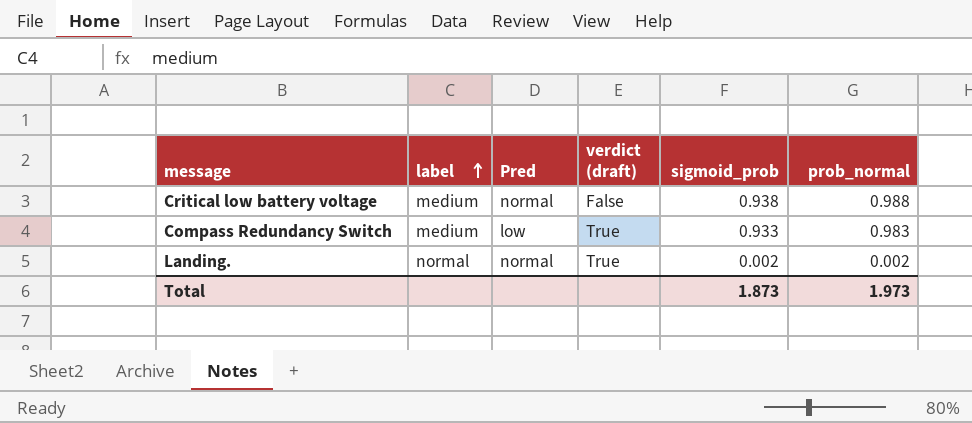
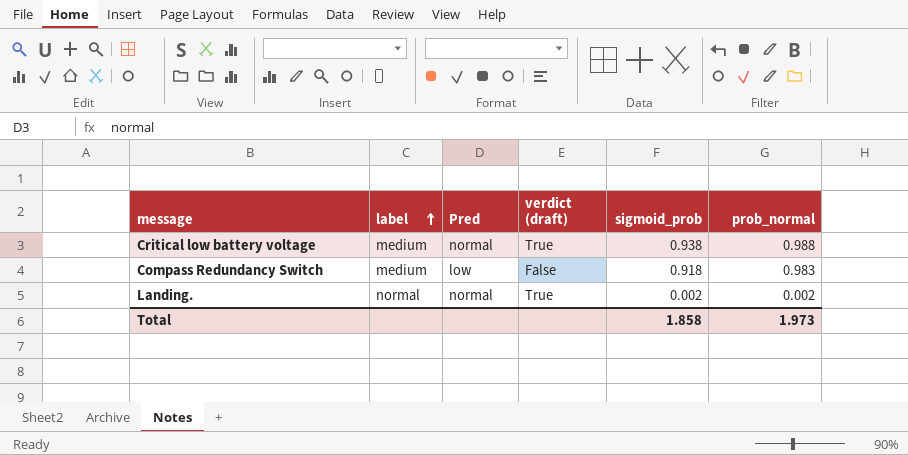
Critical low battery voltage | verdict (draft): False -> True
Compass Redundancy Switch | verdict (draft): True -> False
Compass Redundancy Switch | sigmoid_prob: 0.933 -> 0.918
Total | sigmoid_prob: 1.873 -> 1.858

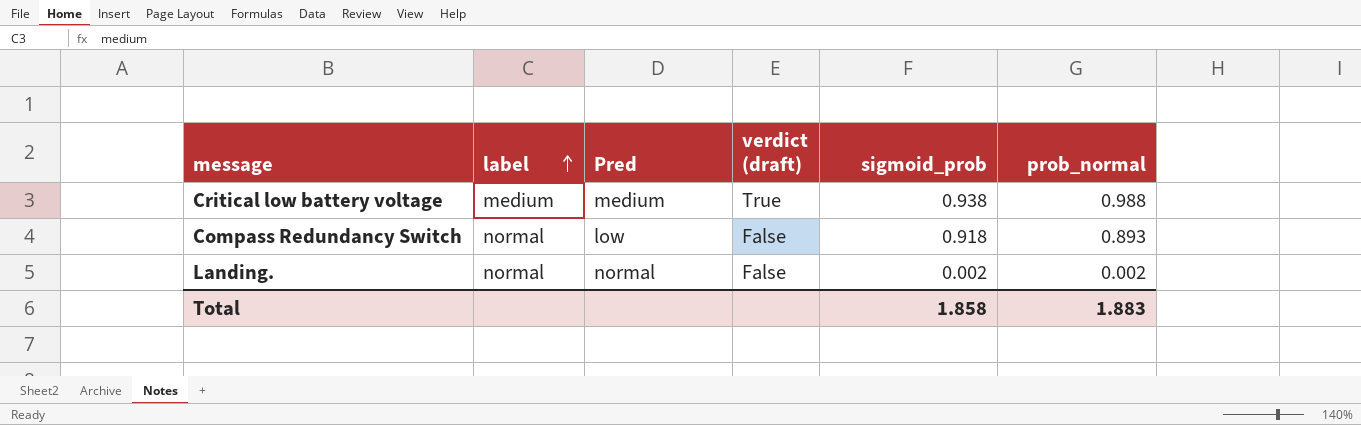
Critical low battery voltage | Pred: normal -> medium
Compass Redundancy Switch | label: medium -> normal
Compass Redundancy Switch | prob_normal: 0.983 -> 0.893
Landing. | verdict (draft): True -> False
Total | prob_normal: 1.973 -> 1.883

